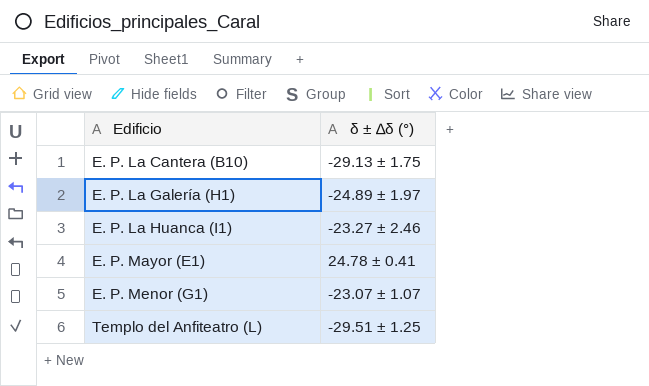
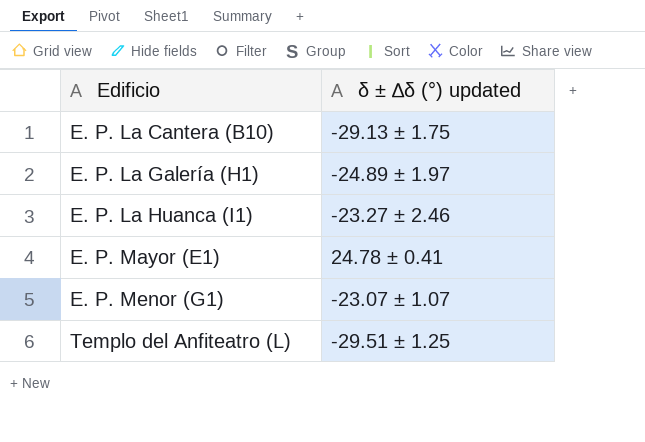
column name: δ ± ∆δ (°) -> δ ± ∆δ (°) updated

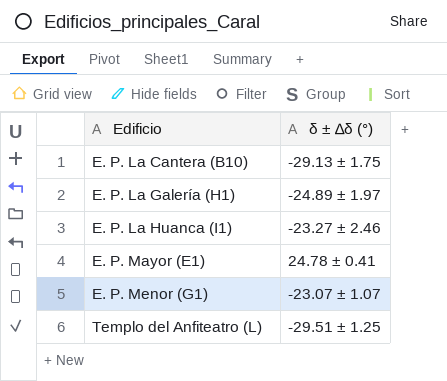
column name: δ ± ∆δ (°) updated -> δ ± ∆δ (°)

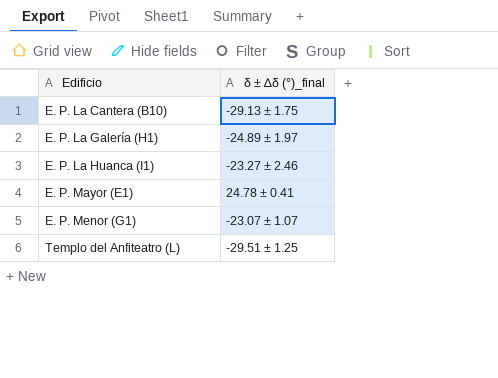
column name: δ ± ∆δ (°) -> δ ± ∆δ (°)_final

